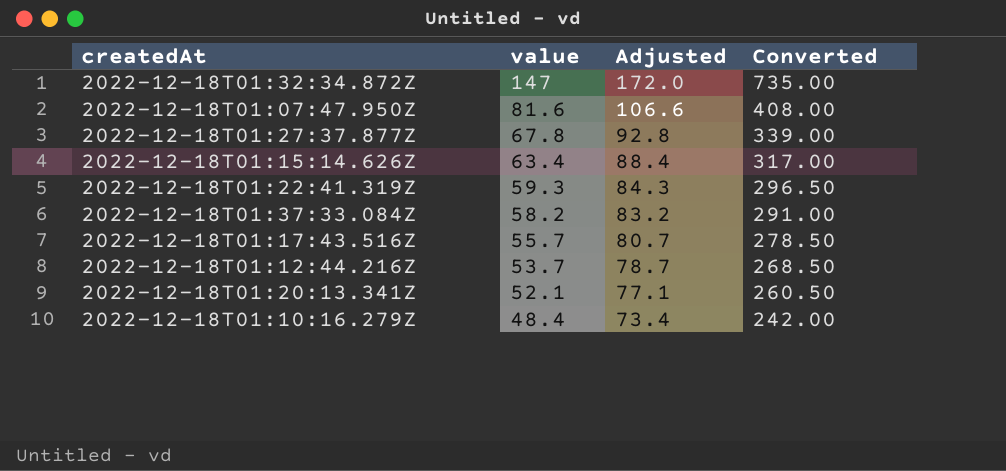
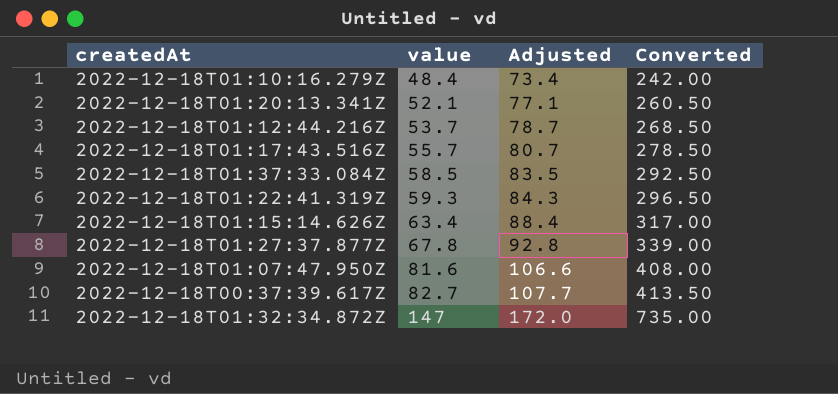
row order: value descending -> value ascending
2022-12-18T01:37:33.084Z | value: 58.2 -> 58.5
2022-12-18T01:37:33.084Z | Adjusted: 83.2 -> 83.5
2022-12-18T01:37:33.084Z | Converted: 291.00 -> 292.50
row 2022-12-18T00:37:39.617Z: none -> 82.7 | 107.7 | 413.50

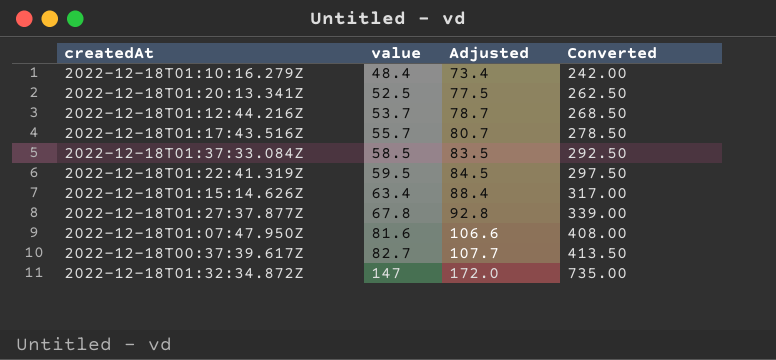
2022-12-18T01:20:13.341Z | value: 52.1 -> 52.5
2022-12-18T01:20:13.341Z | Adjusted: 77.1 -> 77.5
2022-12-18T01:20:13.341Z | Converted: 260.50 -> 262.50
2022-12-18T01:22:41.319Z | value: 59.3 -> 59.5
2022-12-18T01:22:41.319Z | Adjusted: 84.3 -> 84.5
2022-12-18T01:22:41.319Z | Converted: 296.50 -> 297.50

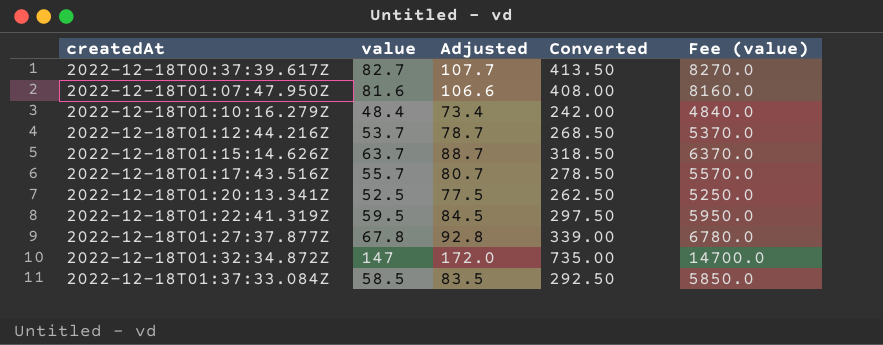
row order: value ascending -> createdAt ascending
column Fee (value) | formula: none -> [value] * 100
2022-12-18T01:15:14.626Z | value: 63.4 -> 63.7
2022-12-18T01:15:14.626Z | Adjusted: 88.4 -> 88.7
2022-12-18T01:15:14.626Z | Converted: 317.00 -> 318.50

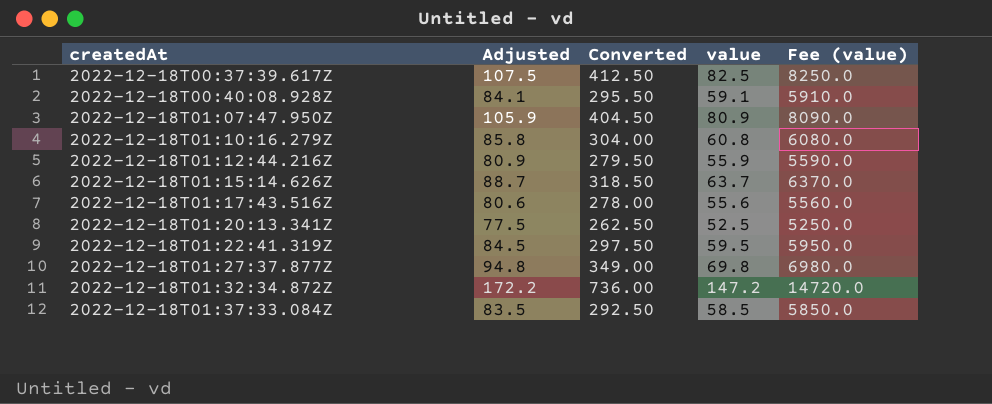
column value | position: 2 -> 4
2022-12-18T00:37:39.617Z | Adjusted: 107.7 -> 107.5
2022-12-18T00:37:39.617Z | Converted: 413.50 -> 412.50
2022-12-18T00:37:39.617Z | value: 82.7 -> 82.5
2022-12-18T00:37:39.617Z | Fee (value): 8270.0 -> 8250.0
row 2022-12-18T00:40:08.928Z: none -> 84.1 | 295.50 | 59.1 | 5910.0
2022-12-18T01:07:47.950Z | Adjusted: 106.6 -> 105.9
2022-12-18T01:07:47.950Z | Converted: 408.00 -> 404.50
2022-12-18T01:07:47.950Z | value: 81.6 -> 80.9
2022-12-18T01:07:47.950Z | Fee (value): 8160.0 -> 8090.0
2022-12-18T01:10:16.279Z | Adjusted: 73.4 -> 85.8
2022-12-18T01:10:16.279Z | Converted: 242.00 -> 304.00
2022-12-18T01:10:16.279Z | value: 48.4 -> 60.8
2022-12-18T01:10:16.279Z | Fee (value): 4840.0 -> 6080.0
2022-12-18T01:12:44.216Z | Adjusted: 78.7 -> 80.9
2022-12-18T01:12:44.216Z | Converted: 268.50 -> 279.50
2022-12-18T01:12:44.216Z | value: 53.7 -> 55.9
2022-12-18T01:12:44.216Z | Fee (value): 5370.0 -> 5590.0
2022-12-18T01:17:43.516Z | Adjusted: 80.7 -> 80.6
2022-12-18T01:17:43.516Z | Converted: 278.50 -> 278.00
2022-12-18T01:17:43.516Z | value: 55.7 -> 55.6
2022-12-18T01:17:43.516Z | Fee (value): 5570.0 -> 5560.0
2022-12-18T01:27:37.877Z | Adjusted: 92.8 -> 94.8
2022-12-18T01:27:37.877Z | Converted: 339.00 -> 349.00
2022-12-18T01:27:37.877Z | value: 67.8 -> 69.8
2022-12-18T01:27:37.877Z | Fee (value): 6780.0 -> 6980.0
2022-12-18T01:32:34.872Z | Adjusted: 172.0 -> 172.2
2022-12-18T01:32:34.872Z | Converted: 735.00 -> 736.00
2022-12-18T01:32:34.872Z | value: 147 -> 147.2
2022-12-18T01:32:34.872Z | Fee (value): 14700.0 -> 14720.0

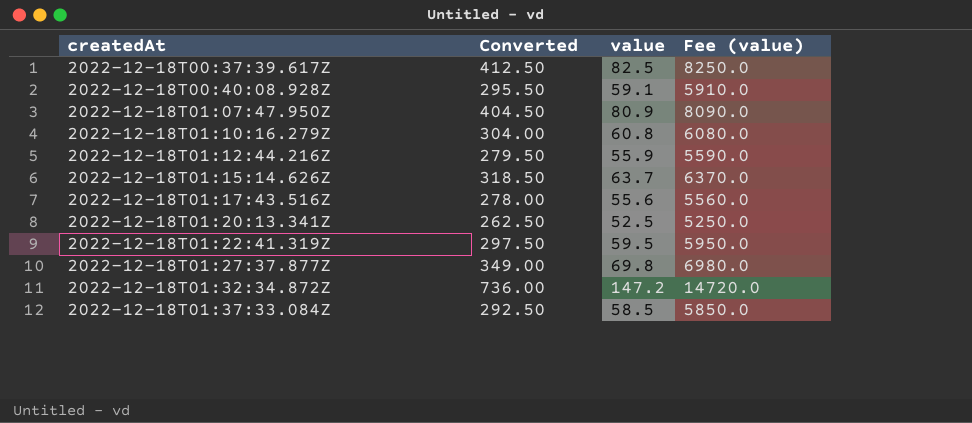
column Adjusted | formula: [value] + 25 -> none

